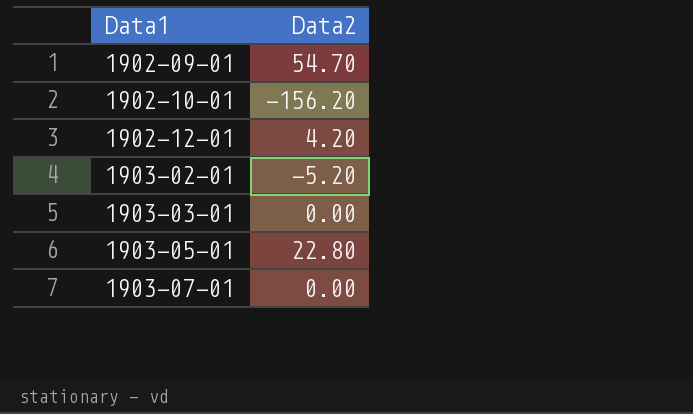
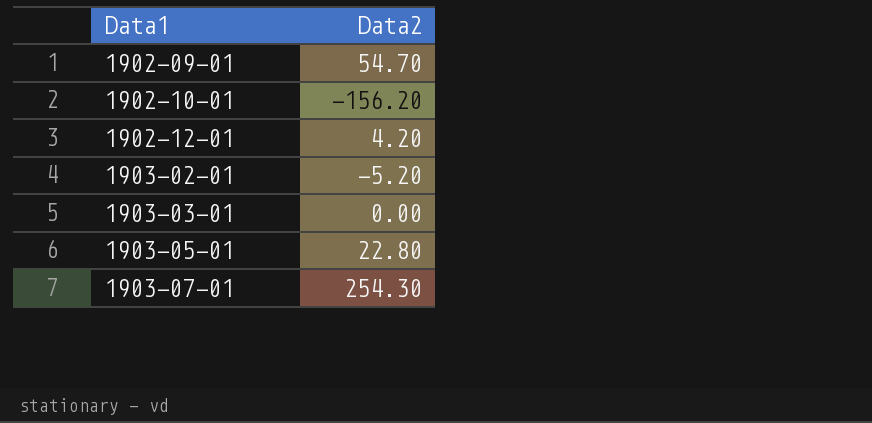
1903-07-01 | Data2: 0.00 -> 254.30

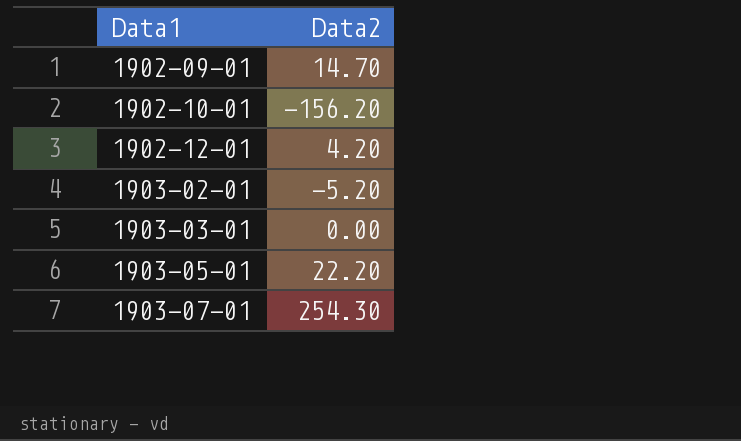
1902-09-01 | Data2: 54.70 -> 14.70
1903-05-01 | Data2: 22.80 -> 22.20

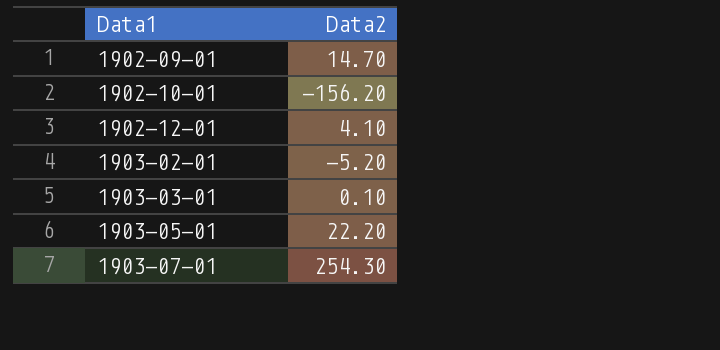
1902-12-01 | Data2: 4.20 -> 4.10
1903-03-01 | Data2: 0.00 -> 0.10

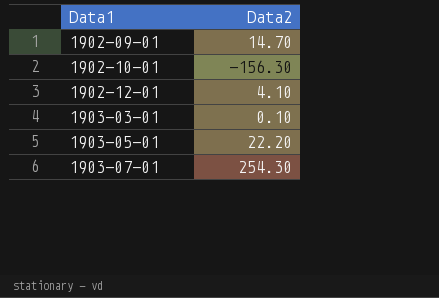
row 1903-02-01: -5.20 -> none
1902-10-01 | Data2: -156.20 -> -156.30

